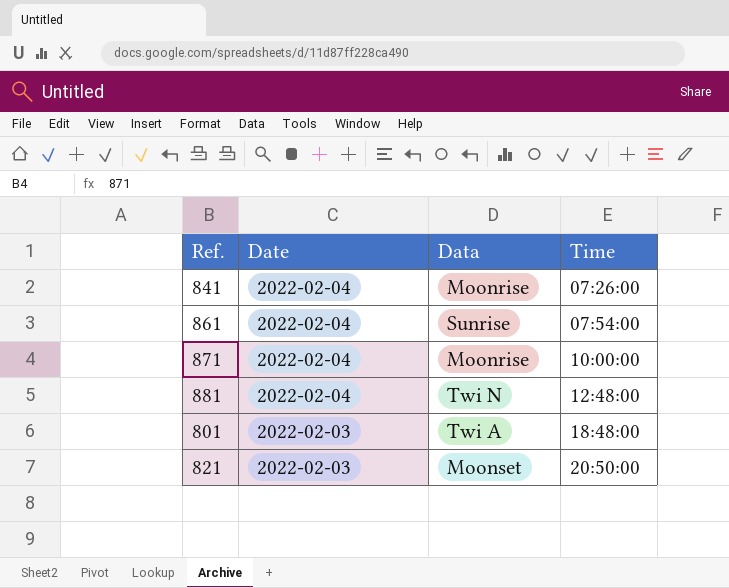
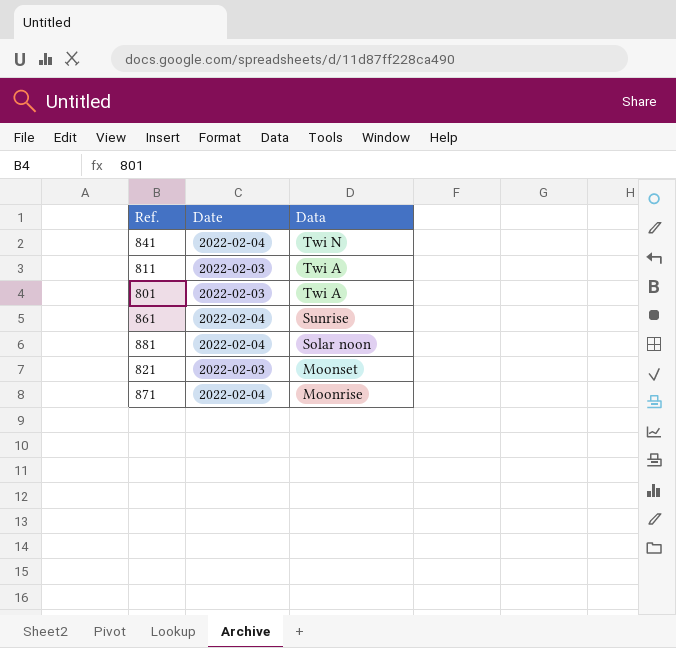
row order: Date descending -> Data descending
column Time | position: 4 -> none
841 | Data: Moonrise -> Twi N
row 811: none -> 2022-02-03 | Twi A
881 | Data: Twi N -> Solar noon

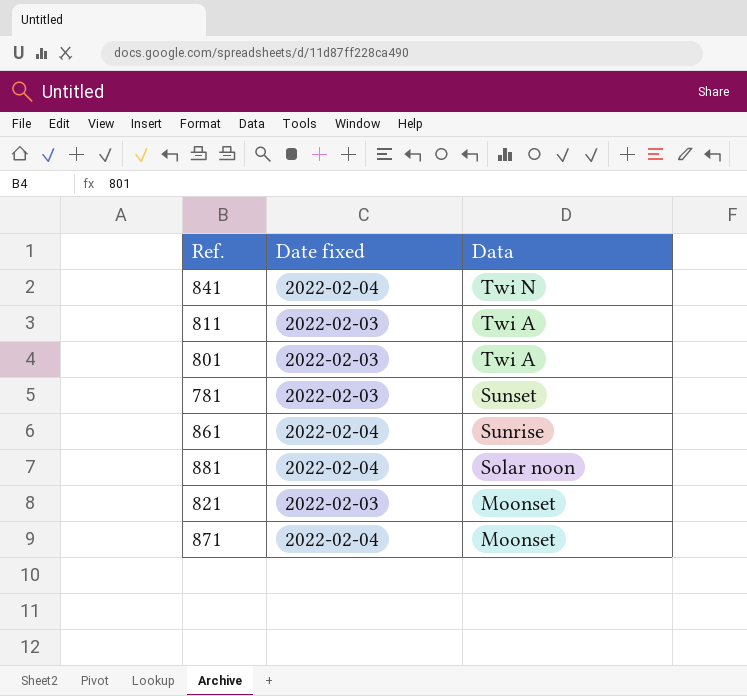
column name: Date -> Date fixed
row 781: none -> 2022-02-03 | Sunset
871 | Data: Moonrise -> Moonset

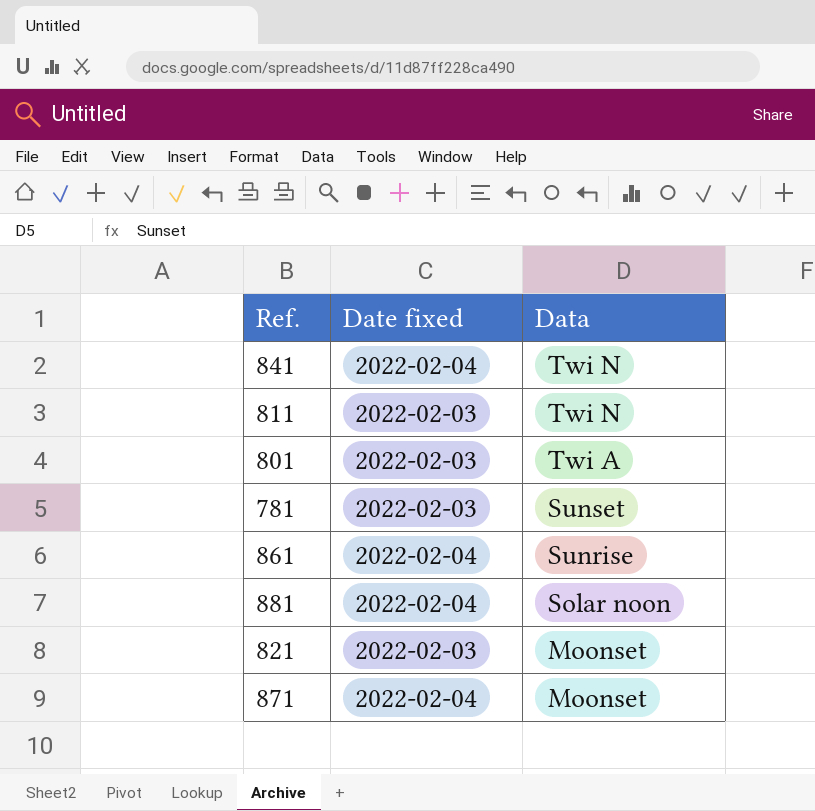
811 | Data: Twi A -> Twi N

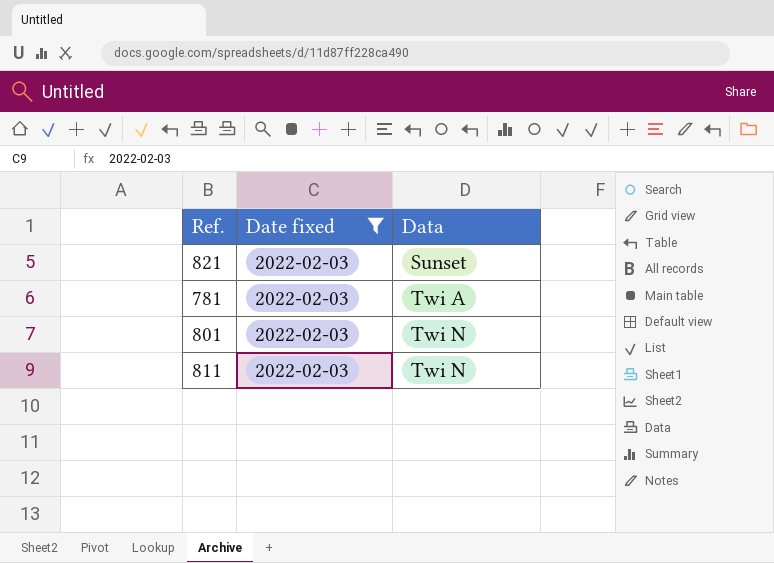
filter: none -> Date fixed = 2022-02-03
row order: Data descending -> Data ascending
821 | Data: Moonset -> Sunset
781 | Data: Sunset -> Twi A
801 | Data: Twi A -> Twi N

